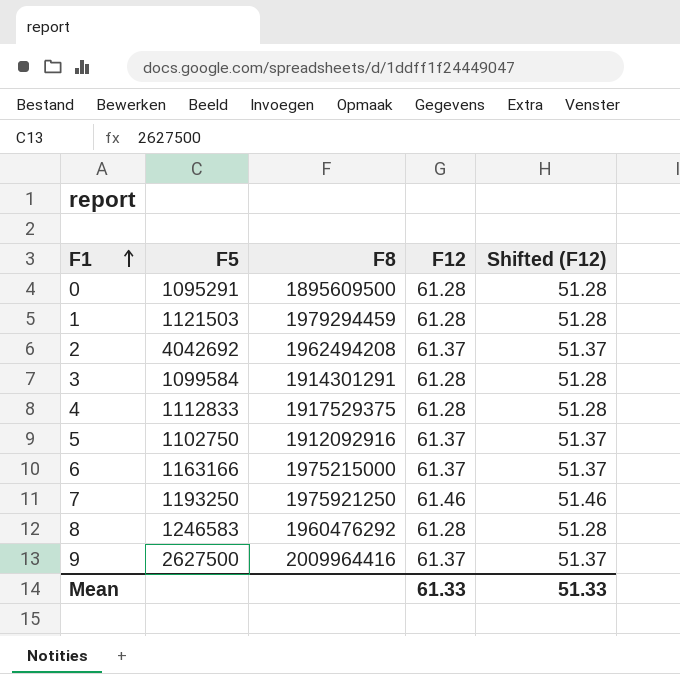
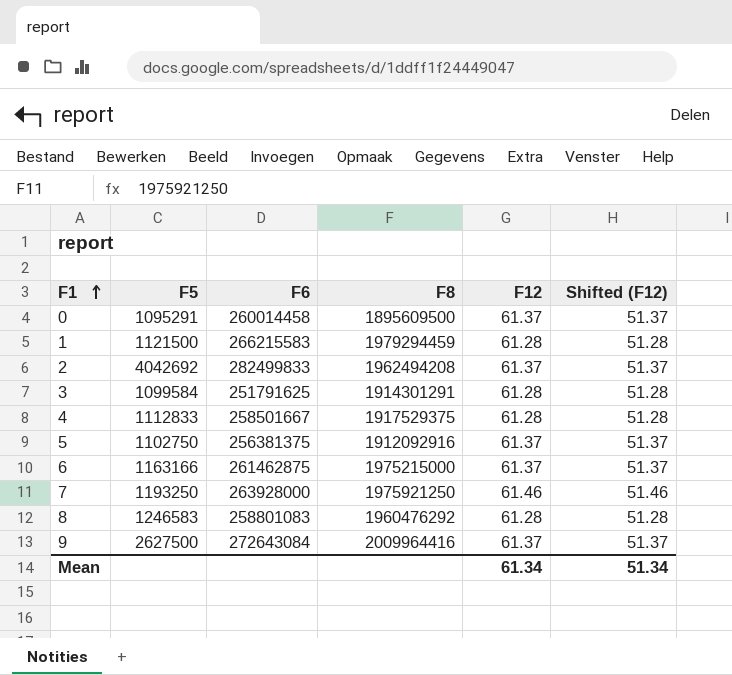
column F6 | position: none -> 3
0 | F12: 61.28 -> 61.37
0 | Shifted (F12): 51.28 -> 51.37
1 | F5: 1121503 -> 1121500
Mean | F12: 61.33 -> 61.34
Mean | Shifted (F12): 51.33 -> 51.34

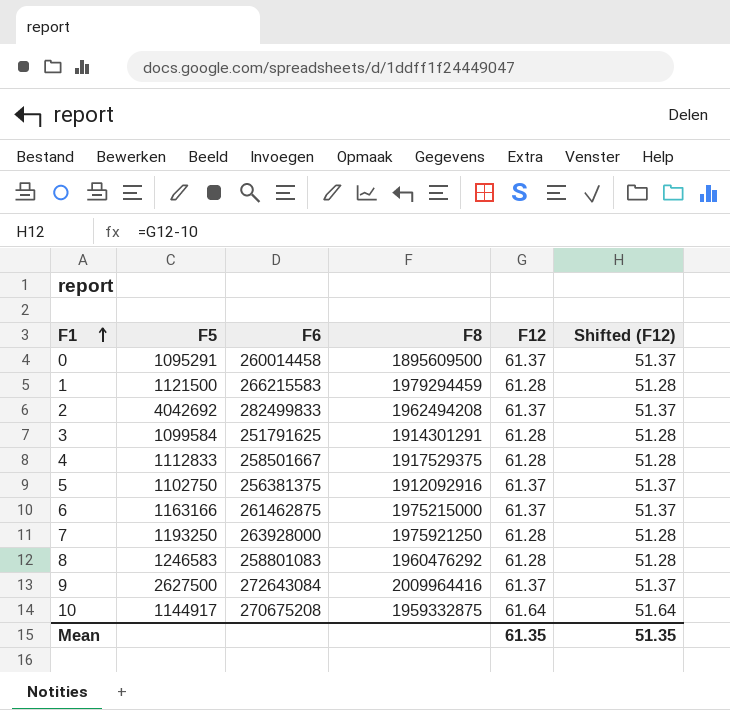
7 | F12: 61.46 -> 61.28
7 | Shifted (F12): 51.46 -> 51.28
row 10: none -> 1144917 | 270675208 | 1959332875 | 61.64 | 51.64
Mean | F12: 61.34 -> 61.35
Mean | Shifted (F12): 51.34 -> 51.35

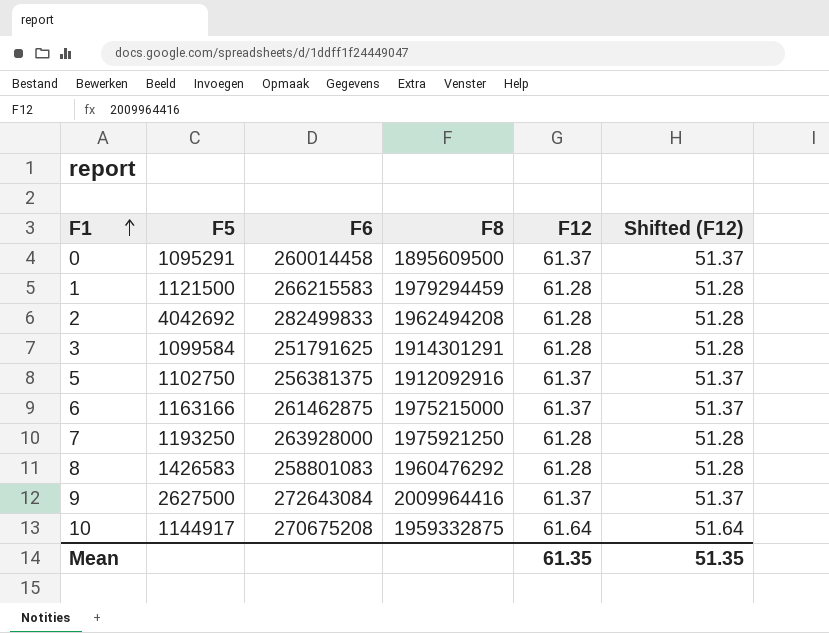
row 4: 1112833 | 258501667 | 1917529375 | 61.28 | 51.28 -> none
2 | F12: 61.37 -> 61.28
2 | Shifted (F12): 51.37 -> 51.28
8 | F5: 1246583 -> 1426583

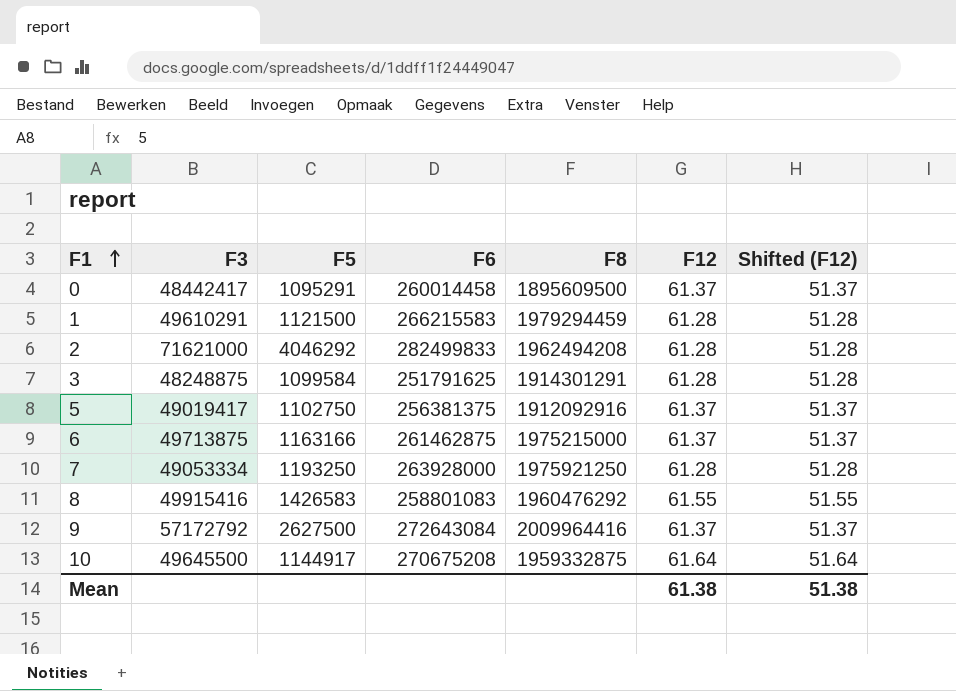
column F3 | position: none -> 2
2 | F5: 4042692 -> 4046292
8 | F12: 61.28 -> 61.55
8 | Shifted (F12): 51.28 -> 51.55
Mean | F12: 61.35 -> 61.38
Mean | Shifted (F12): 51.35 -> 51.38

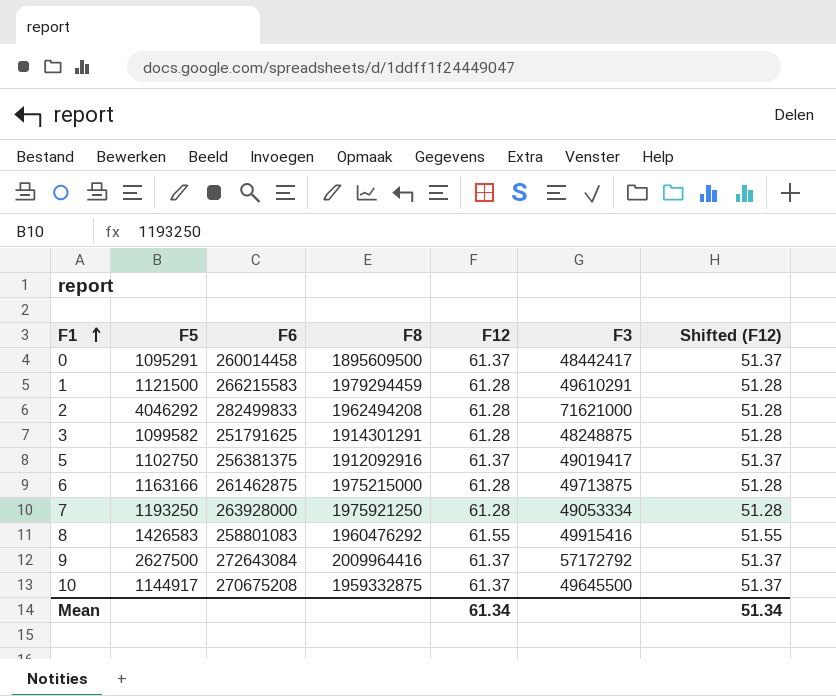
column F3 | position: 2 -> 6
3 | F5: 1099584 -> 1099582
6 | F12: 61.37 -> 61.28
6 | Shifted (F12): 51.37 -> 51.28
10 | F12: 61.64 -> 61.37
10 | Shifted (F12): 51.64 -> 51.37
Mean | F12: 61.38 -> 61.34
Mean | Shifted (F12): 51.38 -> 51.34

